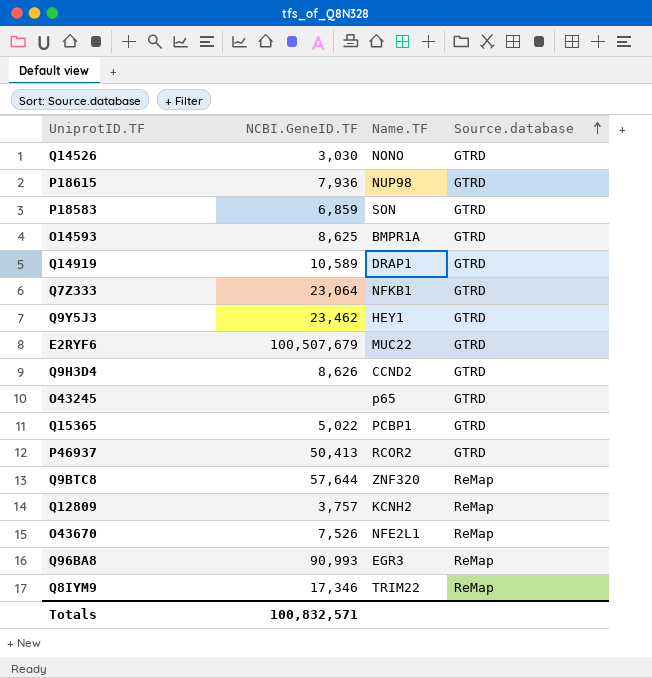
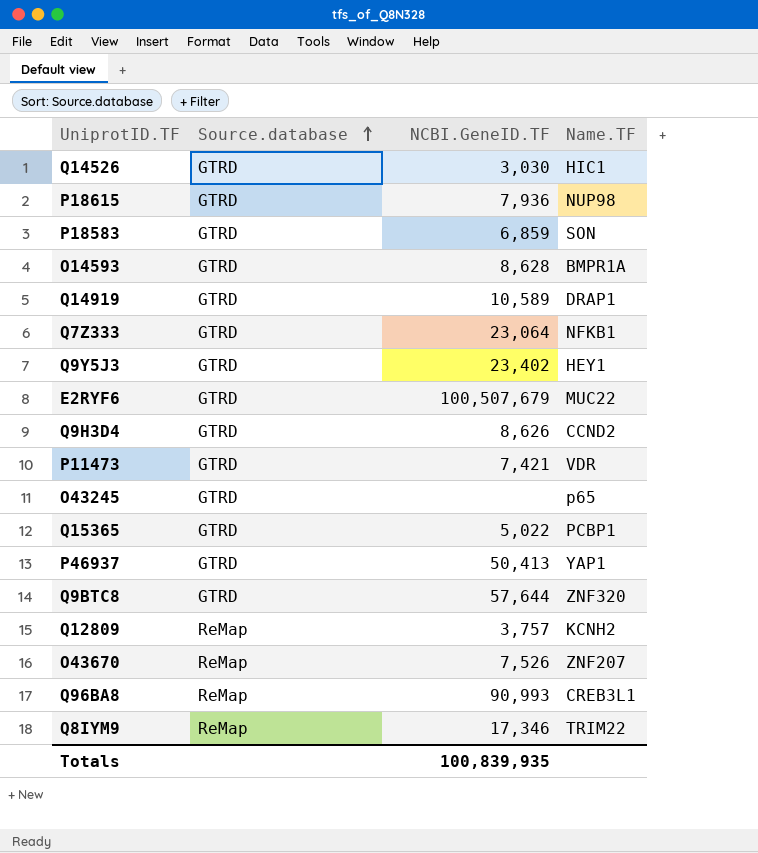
column Source.database | position: 4 -> 2
Q14526 | Name.TF: NONO -> HIC1
O14593 | NCBI.GeneID.TF: 8,625 -> 8,628
Q9Y5J3 | NCBI.GeneID.TF: 23,462 -> 23,402
row P11473: none -> GTRD | 7,421 | VDR
P46937 | Name.TF: RCOR2 -> YAP1
Q9BTC8 | Source.database: ReMap -> GTRD
O43670 | Name.TF: NFE2L1 -> ZNF207
Q96BA8 | Name.TF: EGR3 -> CREB3L1
Totals | NCBI.GeneID.TF: 100,832,571 -> 100,839,935

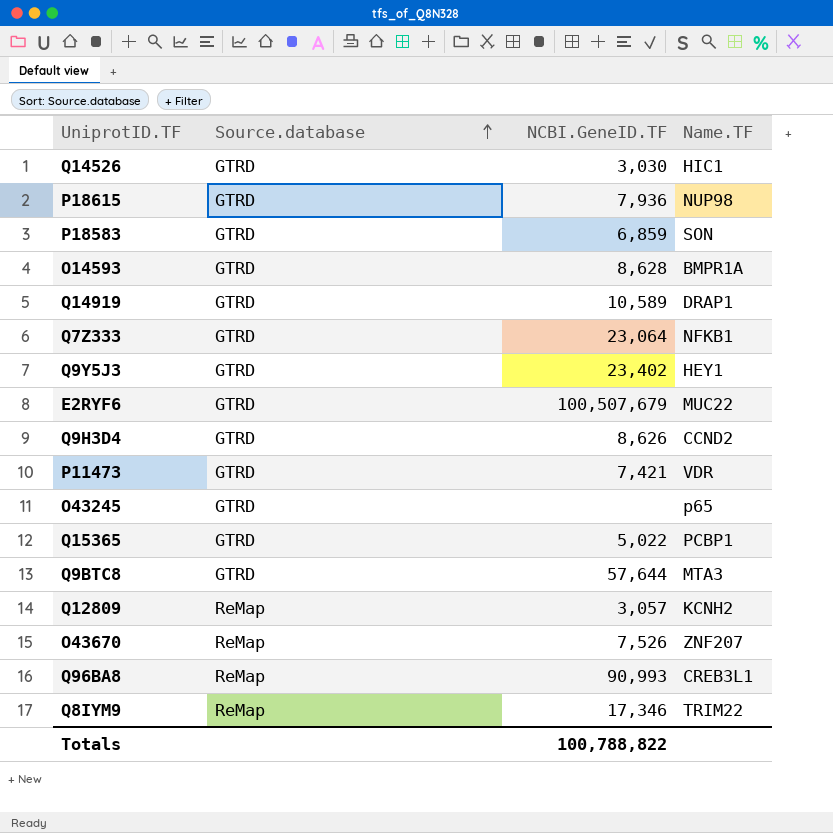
row P46937: GTRD | 50,413 | YAP1 -> none
Q9BTC8 | Name.TF: ZNF320 -> MTA3
Q12809 | NCBI.GeneID.TF: 3,757 -> 3,057
Totals | NCBI.GeneID.TF: 100,839,935 -> 100,788,822

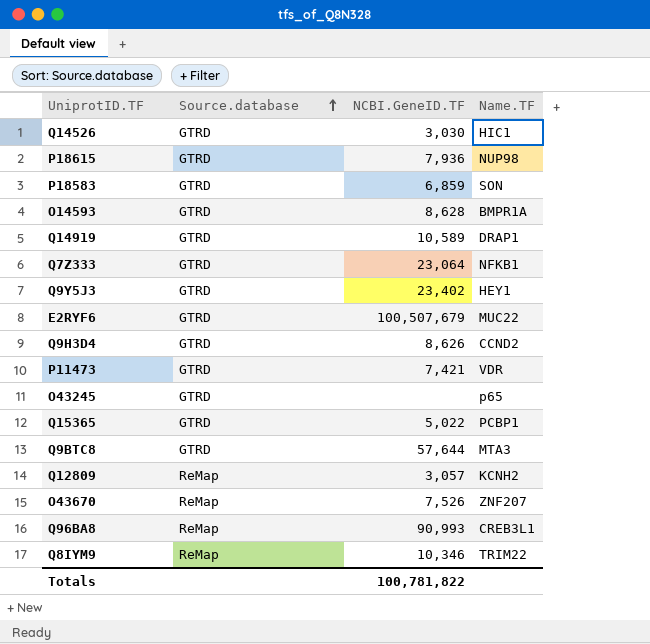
Q8IYM9 | NCBI.GeneID.TF: 17,346 -> 10,346
Totals | NCBI.GeneID.TF: 100,788,822 -> 100,781,822

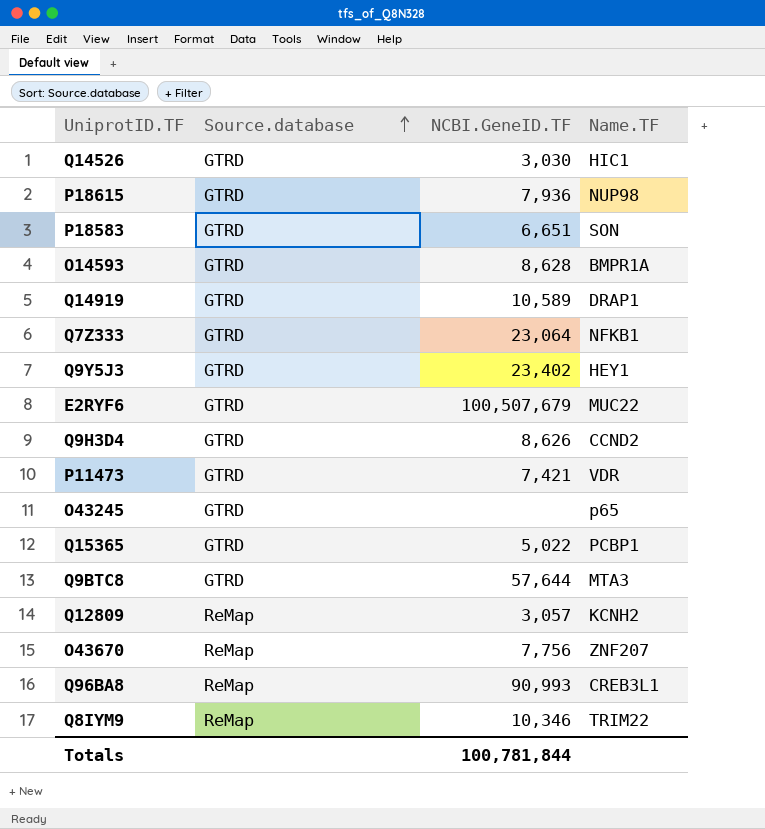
P18583 | NCBI.GeneID.TF: 6,859 -> 6,651
O43670 | NCBI.GeneID.TF: 7,526 -> 7,756
Totals | NCBI.GeneID.TF: 100,781,822 -> 100,781,844

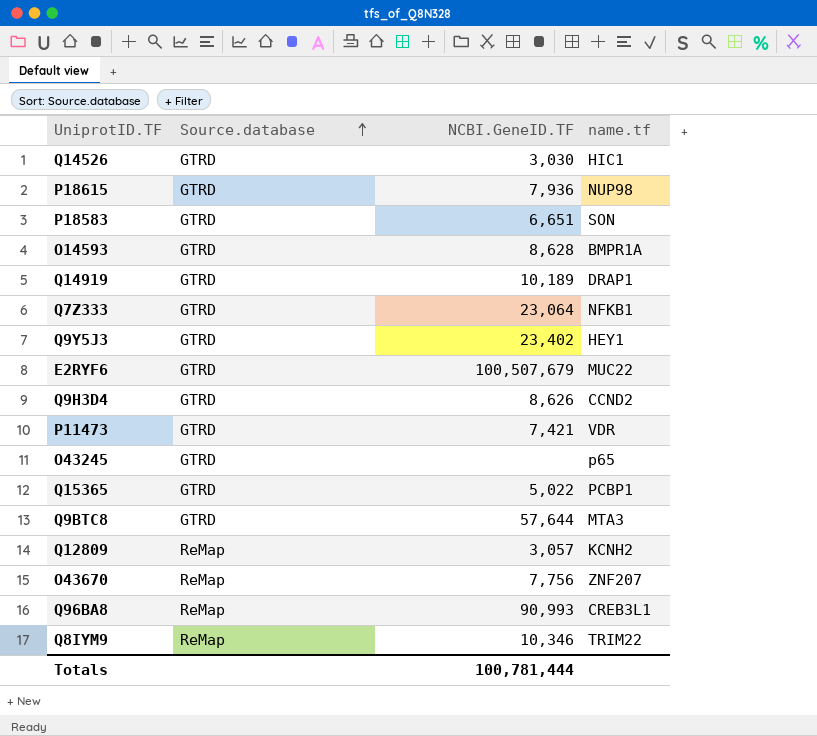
column name: Name.TF -> name.tf
Q14919 | NCBI.GeneID.TF: 10,589 -> 10,189
Totals | NCBI.GeneID.TF: 100,781,844 -> 100,781,444

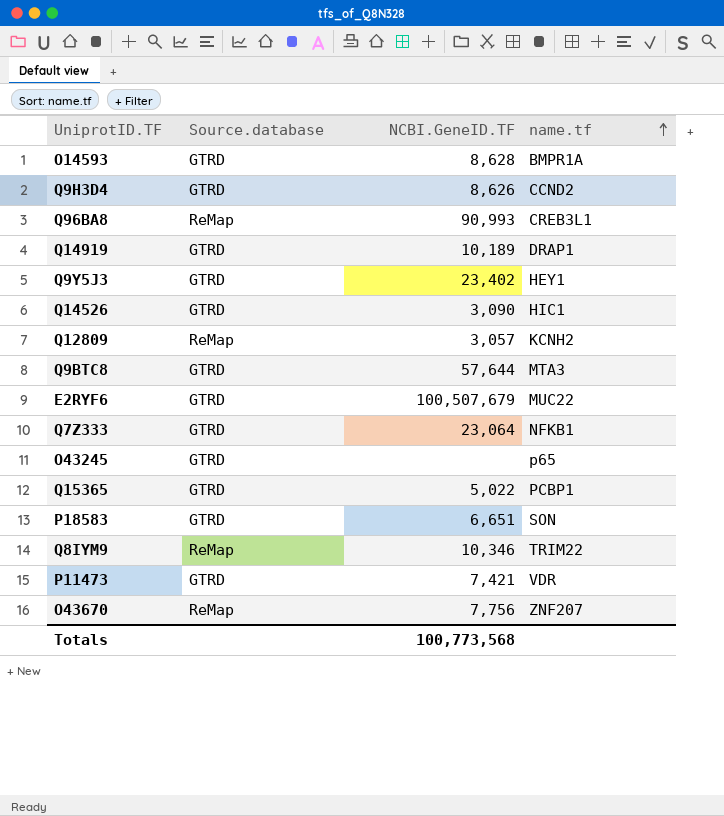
row order: Source.database ascending -> name.tf ascending
row P18615: GTRD | 7,936 | NUP98 -> none
Q14526 | NCBI.GeneID.TF: 3,030 -> 3,090
Totals | NCBI.GeneID.TF: 100,781,444 -> 100,773,568

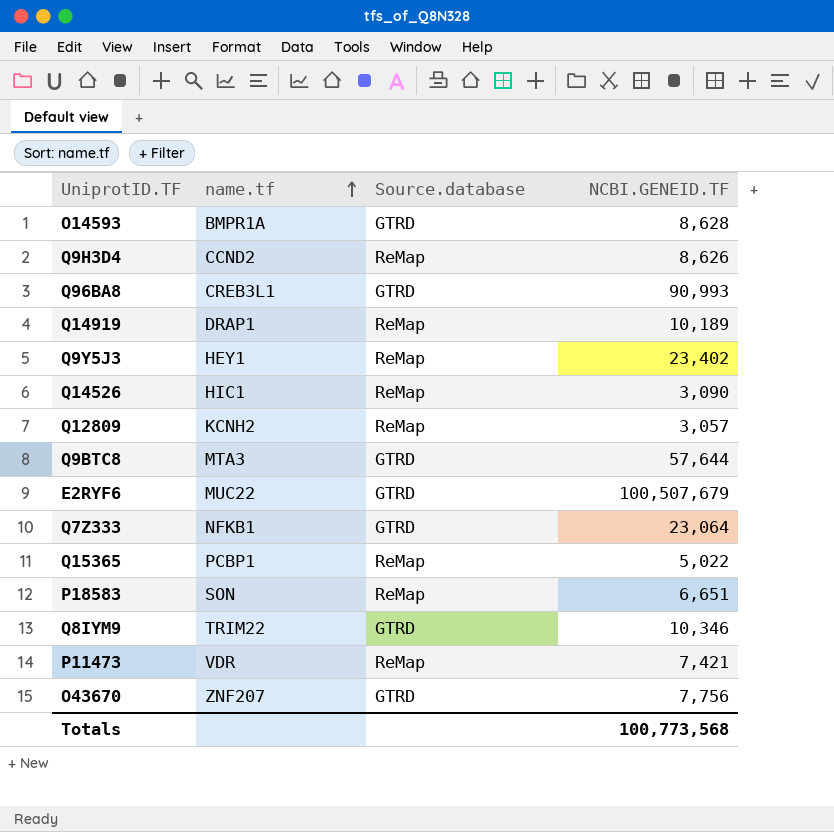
column name.tf | position: 4 -> 2
column name: NCBI.GeneID.TF -> NCBI.GENEID.TF
row O43245: GTRD | none | p65 -> none
Q9H3D4 | Source.database: GTRD -> ReMap
Q96BA8 | Source.database: ReMap -> GTRD
Q14919 | Source.database: GTRD -> ReMap
Q9Y5J3 | Source.database: GTRD -> ReMap
Q14526 | Source.database: GTRD -> ReMap
Q15365 | Source.database: GTRD -> ReMap
P18583 | Source.database: GTRD -> ReMap
Q8IYM9 | Source.database: ReMap -> GTRD
P11473 | Source.database: GTRD -> ReMap
O43670 | Source.database: ReMap -> GTRD

